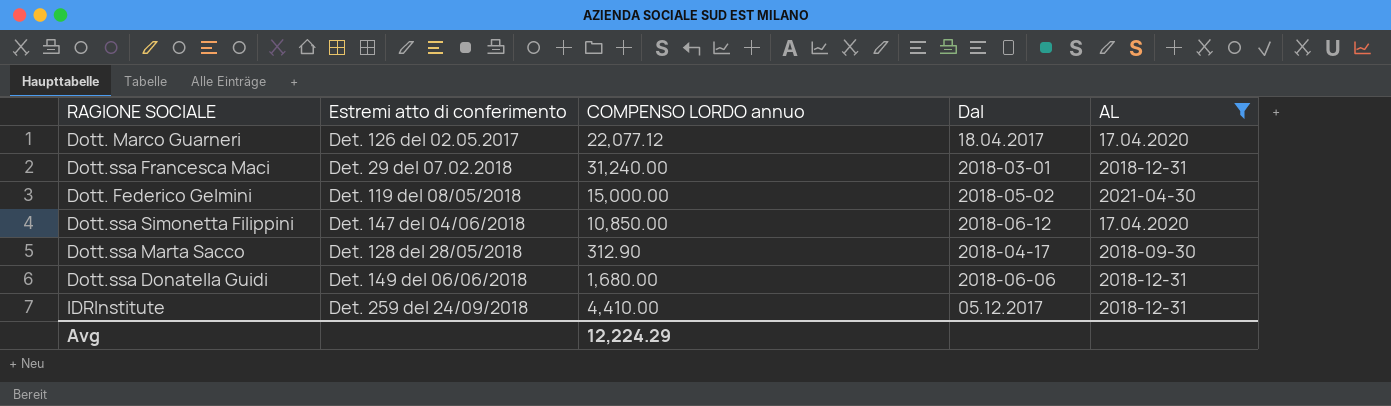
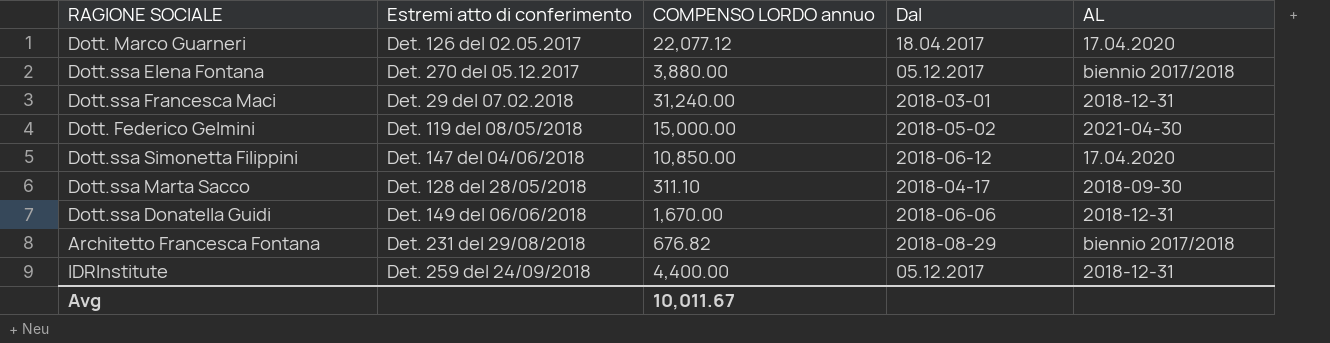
filter: AL != biennio 2017/2018 -> none
Dott.ssa Marta Sacco | COMPENSO LORDO annuo: 312.90 -> 311.10
Dott.ssa Donatella Guidi | COMPENSO LORDO annuo: 1,680.00 -> 1,670.00
IDRInstitute | COMPENSO LORDO annuo: 4,410.00 -> 4,400.00
Avg | COMPENSO LORDO annuo: 12,224.29 -> 10,011.67

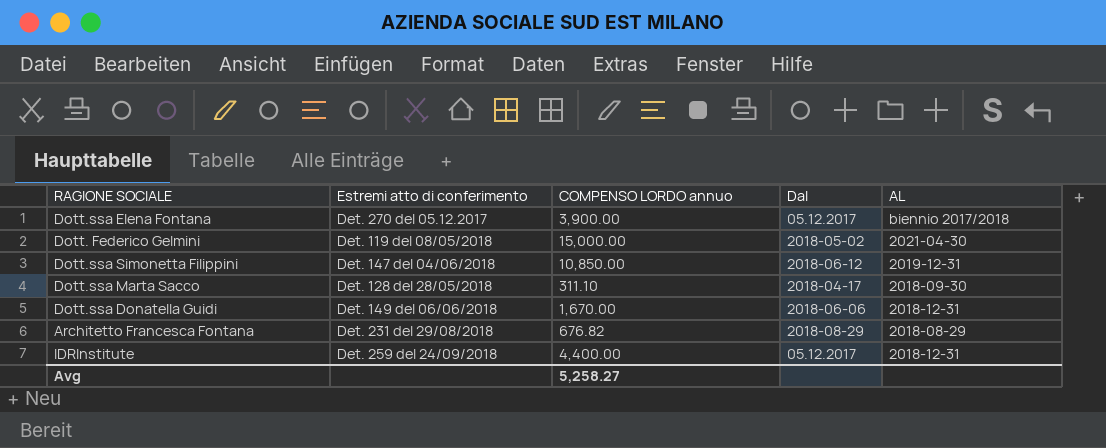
row Dott. Marco Guarneri: Det. 126 del 02.05.2017 | 22,077.12 | 18.04.2017 | 17.04.2020 -> none
row Dott.ssa Francesca Maci: Det. 29 del 07.02.2018 | 31,240.00 | 2018-03-01 | 2018-12-31 -> none
Dott.ssa Elena Fontana | COMPENSO LORDO annuo: 3,880.00 -> 3,900.00
Dott.ssa Simonetta Filippini | AL: 17.04.2020 -> 2019-12-31
Architetto Francesca Fontana | AL: biennio 2017/2018 -> 2018-08-29
Avg | COMPENSO LORDO annuo: 10,011.67 -> 5,258.27

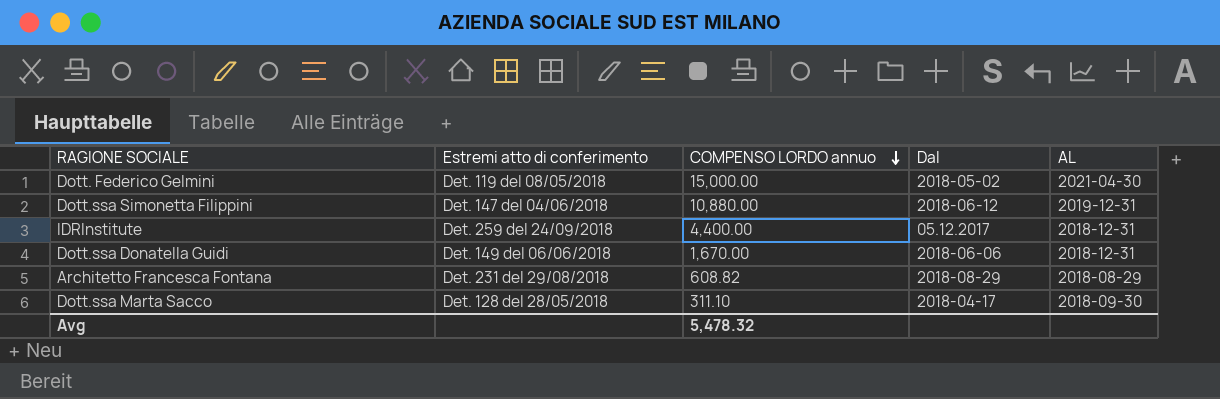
row order: none -> COMPENSO LORDO annuo descending
row Dott.ssa Elena Fontana: Det. 270 del 05.12.2017 | 3,900.00 | 05.12.2017 | biennio 2017/2018 -> none
Dott.ssa Simonetta Filippini | COMPENSO LORDO annuo: 10,850.00 -> 10,880.00
Architetto Francesca Fontana | COMPENSO LORDO annuo: 676.82 -> 608.82
Avg | COMPENSO LORDO annuo: 5,258.27 -> 5,478.32

